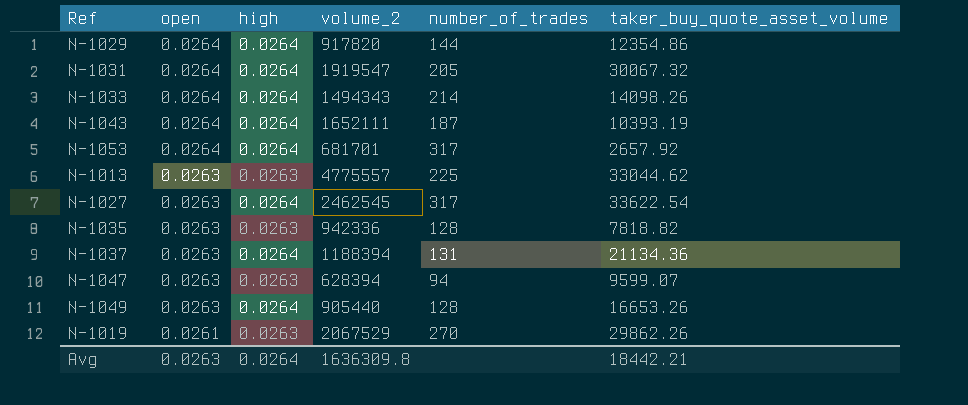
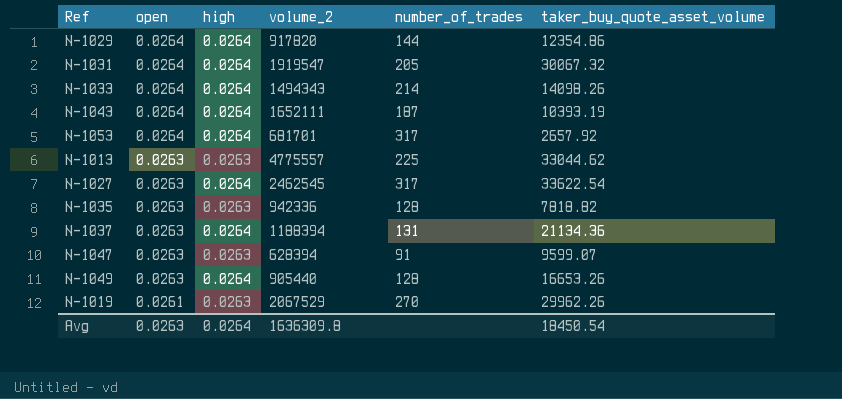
N-1047 | number_of_trades: 94 -> 91
N-1019 | taker_buy_quote_asset_volume: 29862.26 -> 29962.26
Avg | taker_buy_quote_asset_volume: 18442.21 -> 18450.54

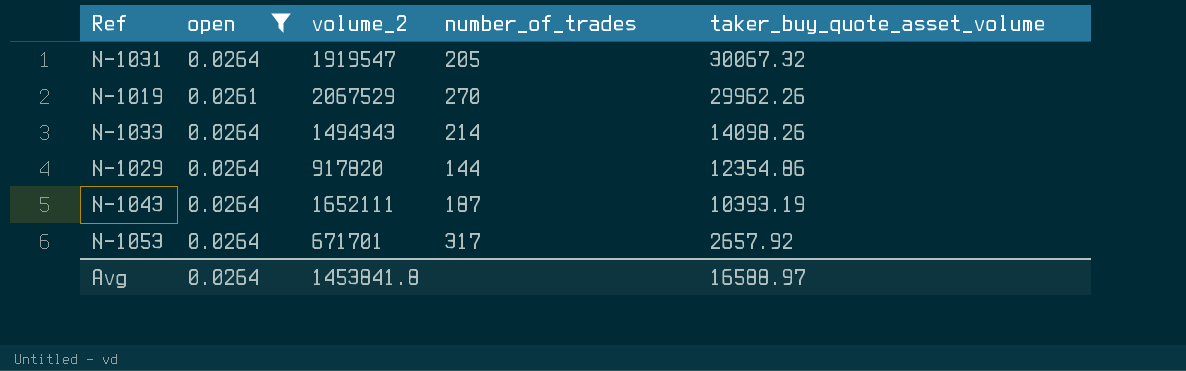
filter: none -> open != 0.0263
row order: open descending -> taker_buy_quote_asset_volume descending
column high | position: 3 -> none
N-1053 | volume_2: 681701 -> 671701
Avg | open: 0.0263 -> 0.0264
Avg | volume_2: 1636309.8 -> 1453841.8
Avg | taker_buy_quote_asset_volume: 18450.54 -> 16588.97

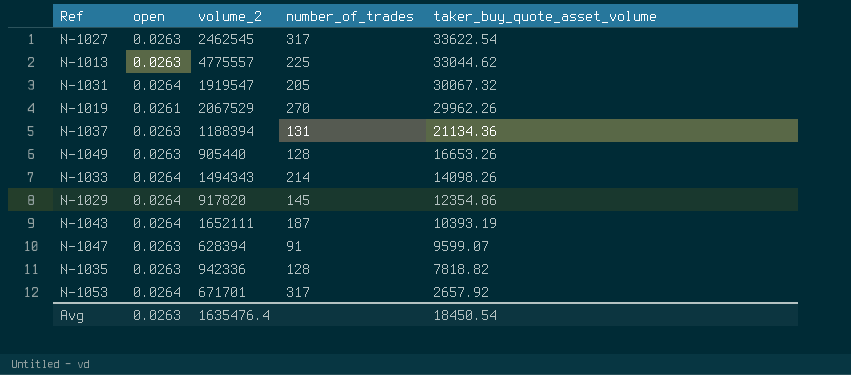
filter: open != 0.0263 -> none
N-1029 | number_of_trades: 144 -> 145
Avg | open: 0.0264 -> 0.0263
Avg | volume_2: 1453841.8 -> 1635476.4
Avg | taker_buy_quote_asset_volume: 16588.97 -> 18450.54

